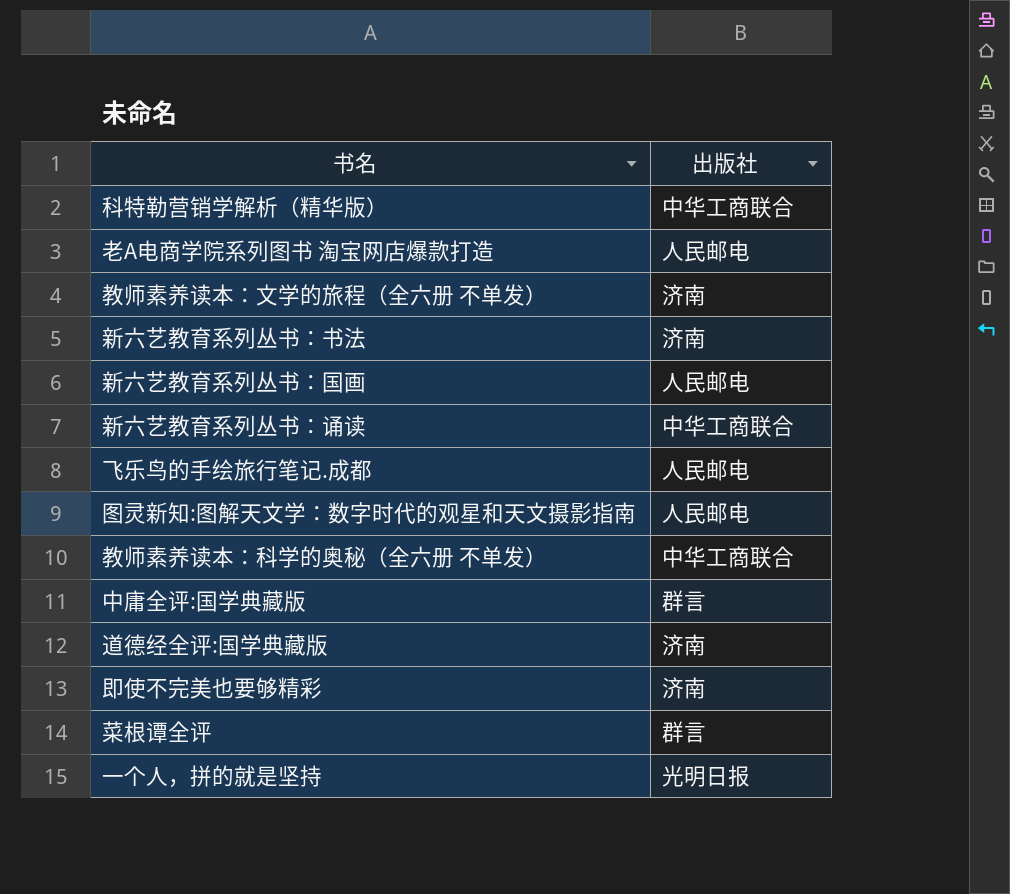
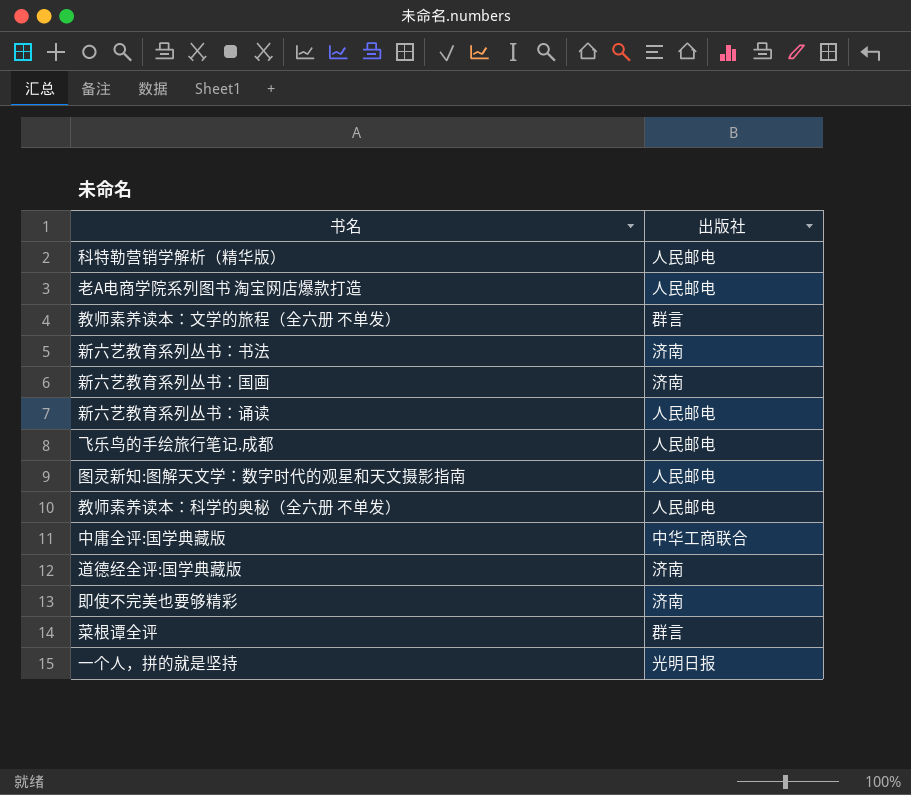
科特勒营销学解析（精华版） | 出版社: 中华工商联合 -> 人民邮电
教师素养读本：文学的旅程（全六册 不单发） | 出版社: 济南 -> 群言
新六艺教育系列丛书：国画 | 出版社: 人民邮电 -> 济南
新六艺教育系列丛书：诵读 | 出版社: 中华工商联合 -> 人民邮电
教师素养读本：科学的奥秘（全六册 不单发） | 出版社: 中华工商联合 -> 人民邮电
中庸全评:国学典藏版 | 出版社: 群言 -> 中华工商联合

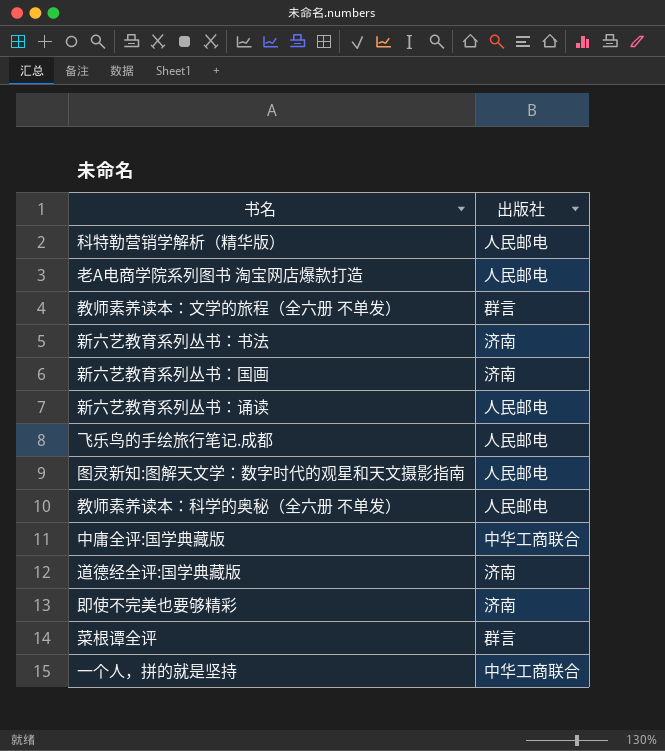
一个人，拼的就是坚持 | 出版社: 光明日报 -> 中华工商联合

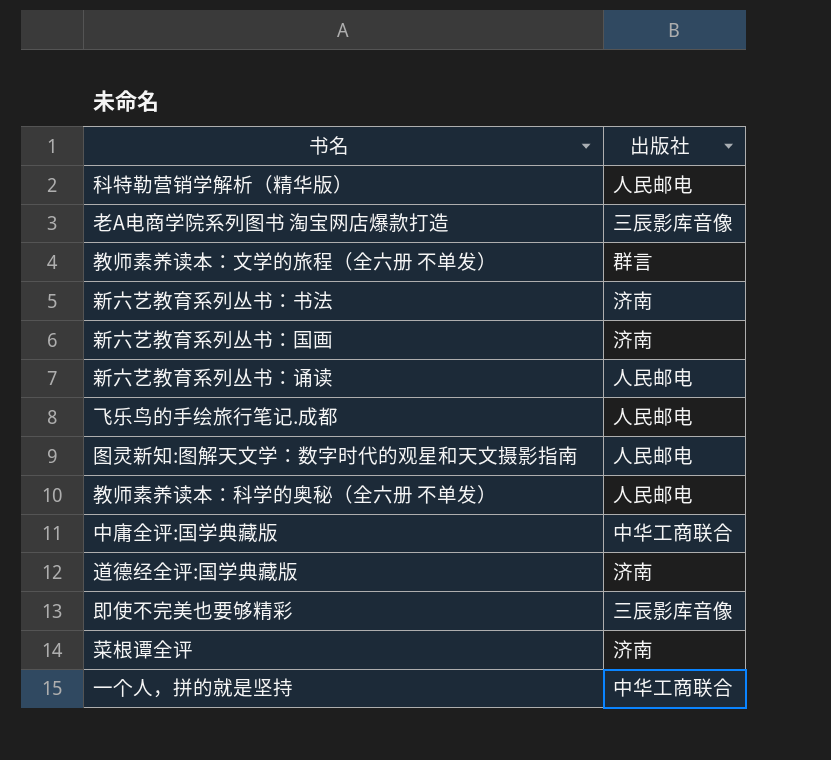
老A电商学院系列图书 淘宝网店爆款打造 | 出版社: 人民邮电 -> 三辰影库音像
即使不完美也要够精彩 | 出版社: 济南 -> 三辰影库音像
菜根谭全评 | 出版社: 群言 -> 济南

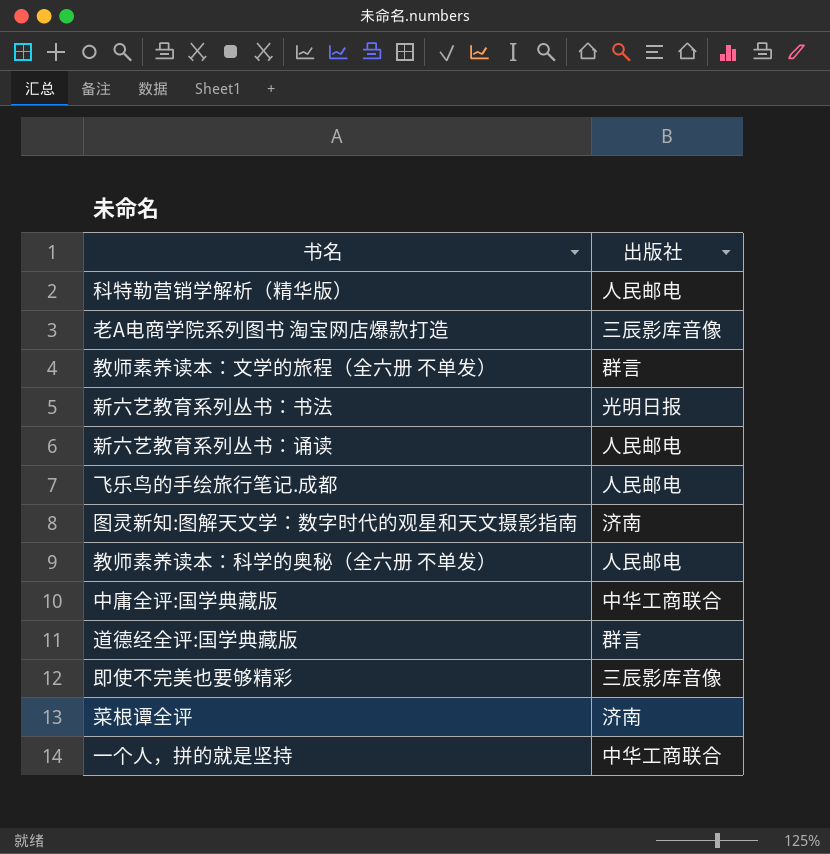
row 新六艺教育系列丛书：国画: 济南 -> none
新六艺教育系列丛书：书法 | 出版社: 济南 -> 光明日报
图灵新知:图解天文学：数字时代的观星和天文摄影指南 | 出版社: 人民邮电 -> 济南
道德经全评:国学典藏版 | 出版社: 济南 -> 群言

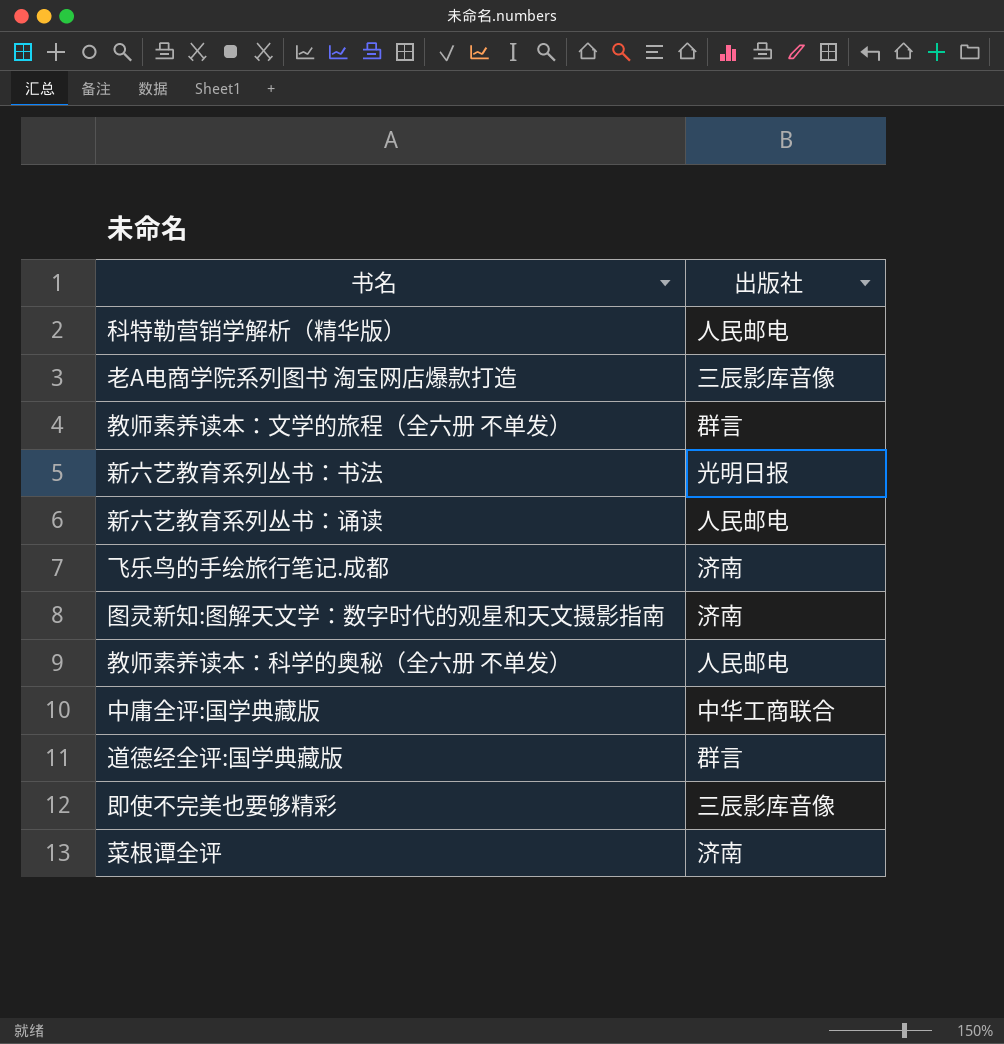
row 一个人，拼的就是坚持: 中华工商联合 -> none
飞乐鸟的手绘旅行笔记.成都 | 出版社: 人民邮电 -> 济南

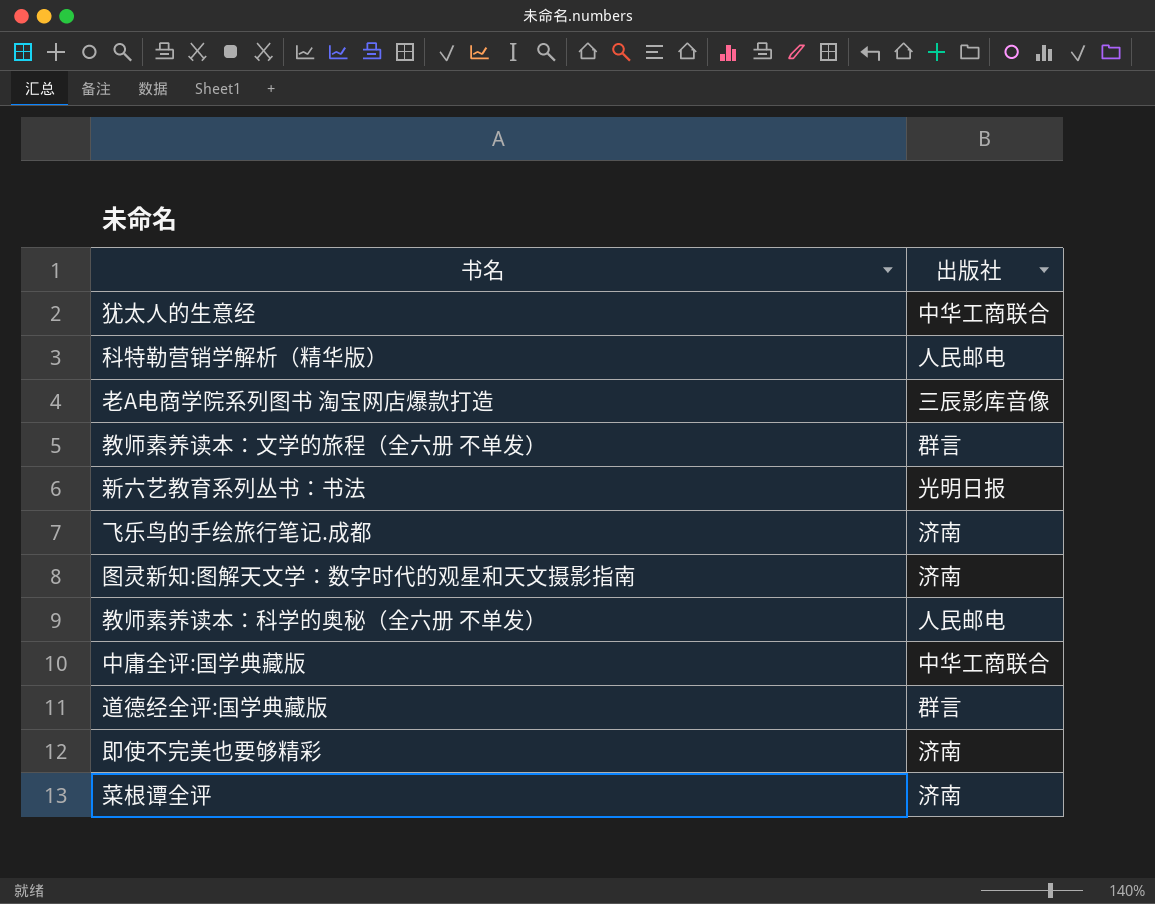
row 新六艺教育系列丛书：诵读: 人民邮电 -> none
row 犹太人的生意经: none -> 中华工商联合
即使不完美也要够精彩 | 出版社: 三辰影库音像 -> 济南

